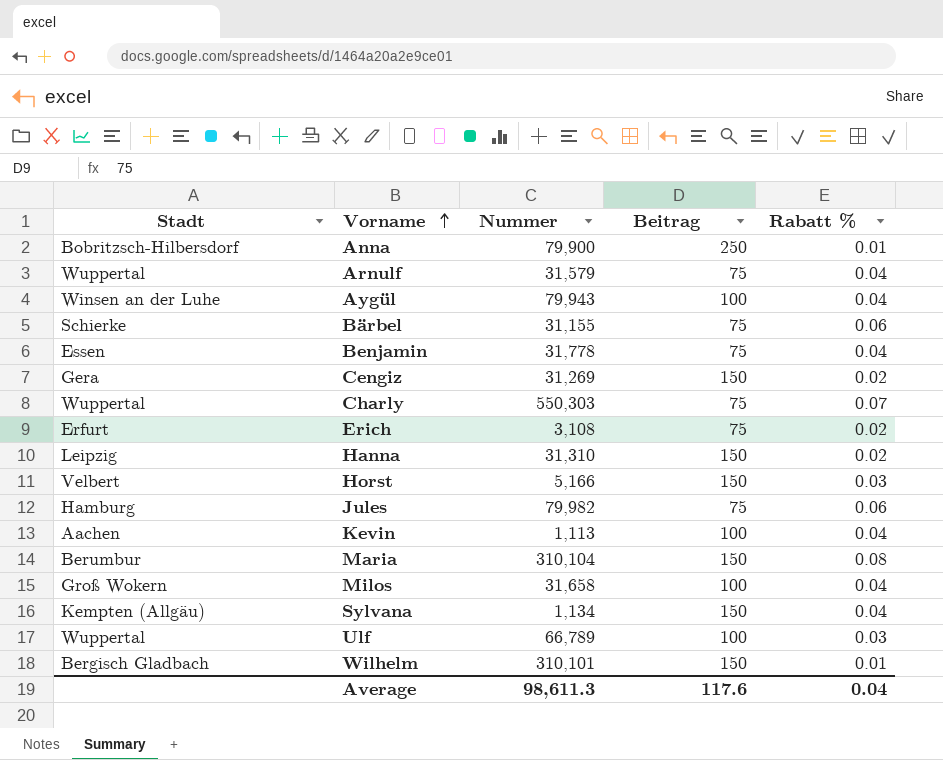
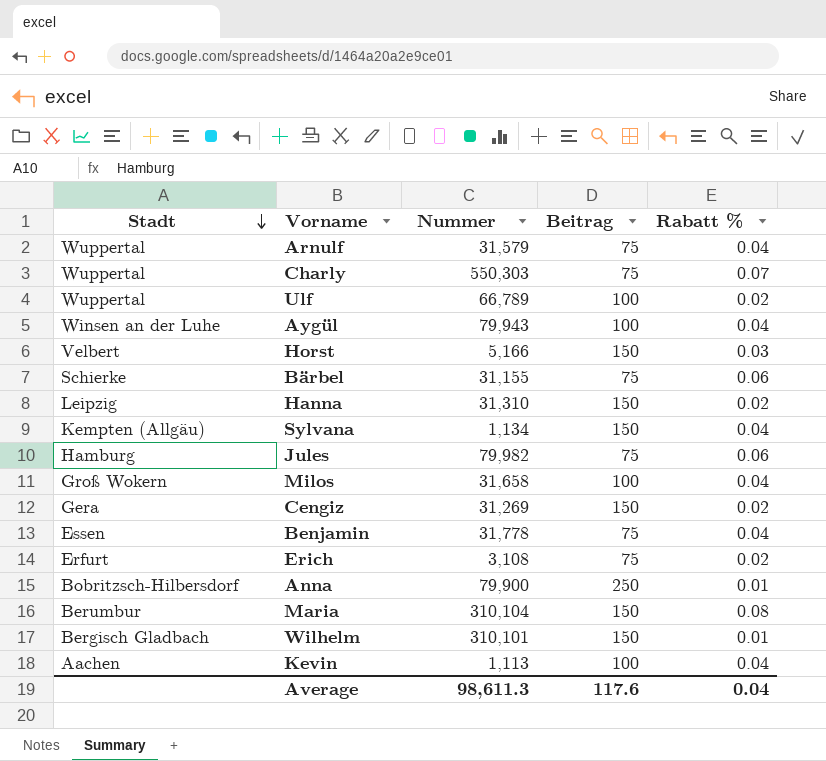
row order: Vorname ascending -> Stadt descending
Ulf | Rabatt %: 0.03 -> 0.02

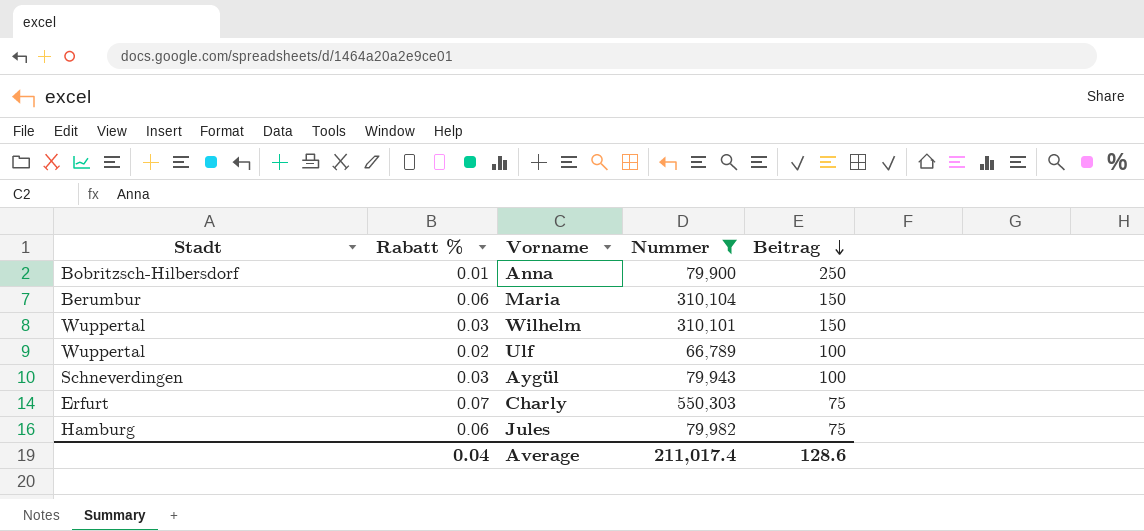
filter: none -> Nummer >= 66,789
row order: Stadt descending -> Beitrag descending
column Rabatt % | position: 5 -> 2
Maria | Rabatt %: 0.08 -> 0.06
Wilhelm | Stadt: Bergisch Gladbach -> Wuppertal
Wilhelm | Rabatt %: 0.01 -> 0.03
Aygül | Stadt: Winsen an der Luhe -> Schneverdingen
Aygül | Rabatt %: 0.04 -> 0.03
Charly | Stadt: Wuppertal -> Erfurt
Average | Nummer: 98,611.3 -> 211,017.4
Average | Beitrag: 117.6 -> 128.6

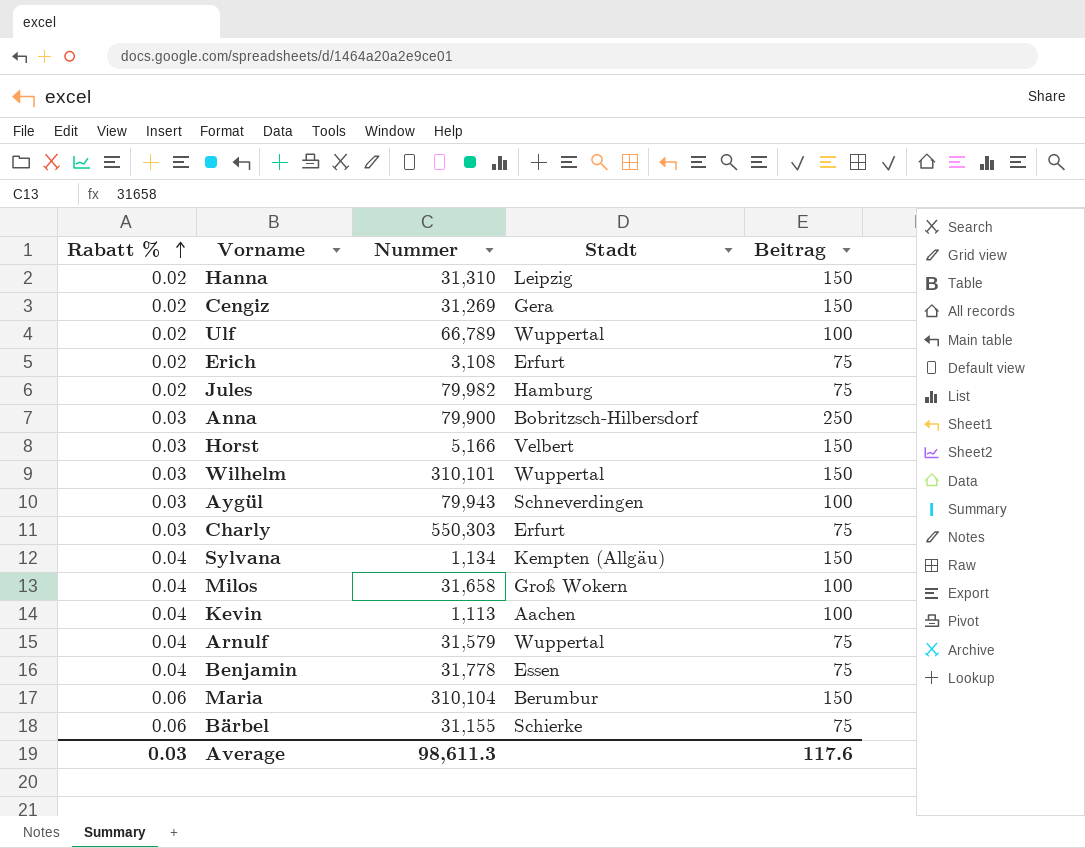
filter: Nummer >= 66,789 -> none
row order: Beitrag descending -> Rabatt % ascending
column Stadt | position: 1 -> 4
Jules | Rabatt %: 0.06 -> 0.02
Anna | Rabatt %: 0.01 -> 0.03
Charly | Rabatt %: 0.07 -> 0.03
Average | Rabatt %: 0.04 -> 0.03
Average | Nummer: 211,017.4 -> 98,611.3
Average | Beitrag: 128.6 -> 117.6

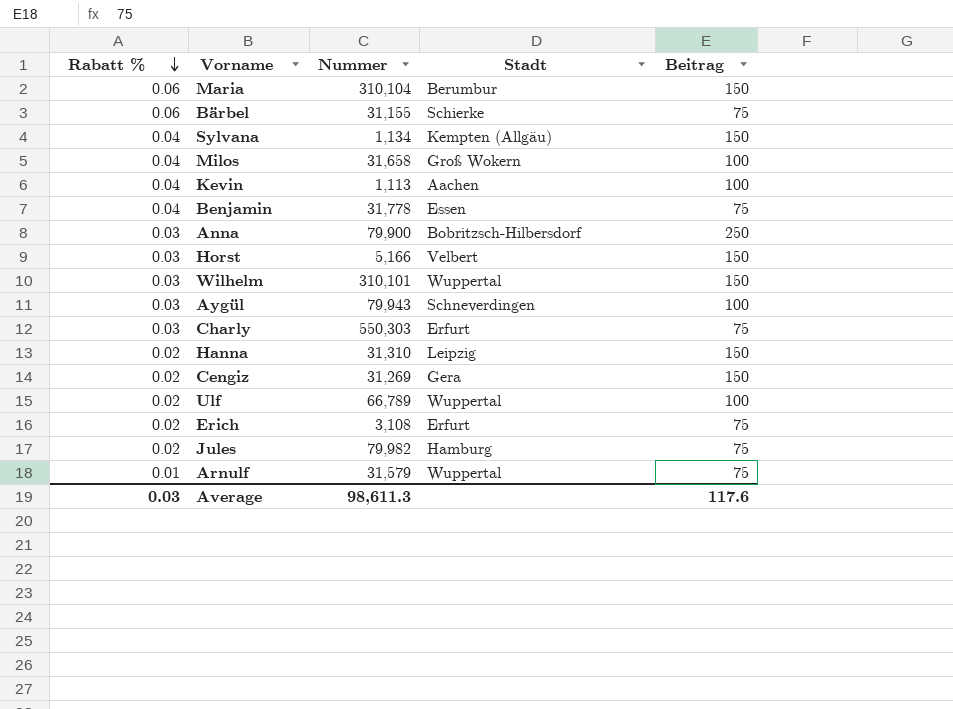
row order: Rabatt % ascending -> Rabatt % descending
Arnulf | Rabatt %: 0.04 -> 0.01

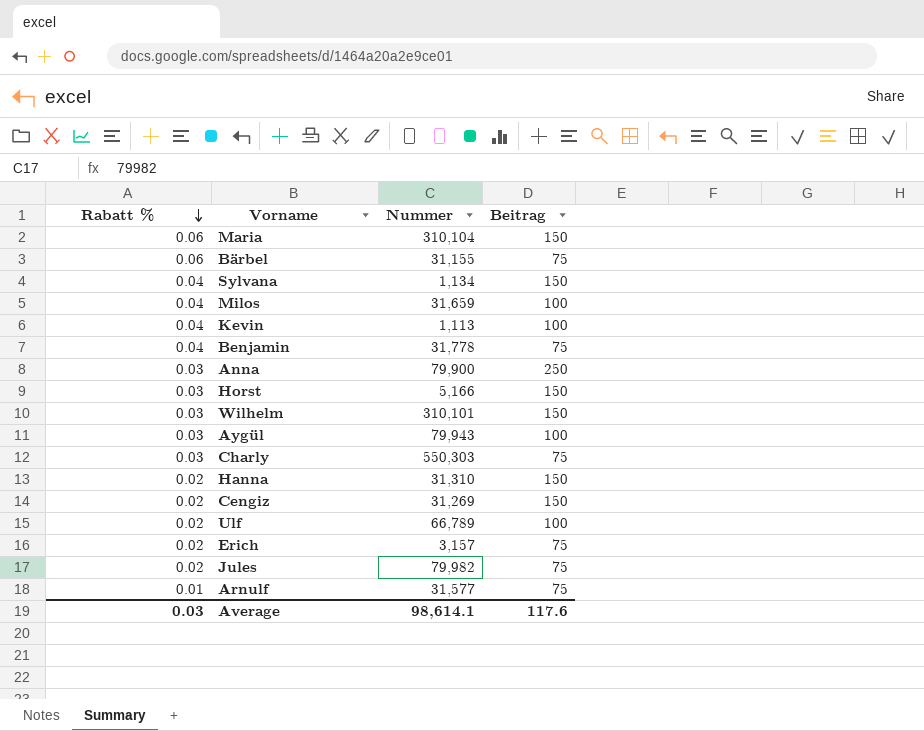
column Stadt | position: 4 -> none
Milos | Nummer: 31,658 -> 31,659
Erich | Nummer: 3,108 -> 3,157
Arnulf | Nummer: 31,579 -> 31,577
Average | Nummer: 98,611.3 -> 98,614.1

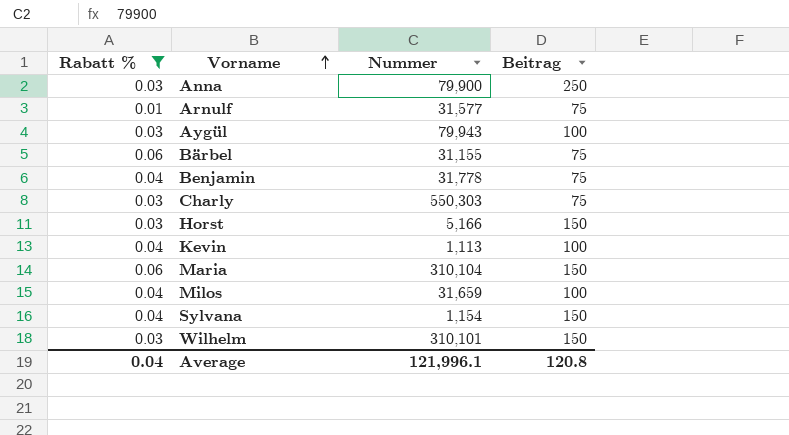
filter: none -> Rabatt % != 0.02
row order: Rabatt % descending -> Vorname ascending
Sylvana | Nummer: 1,134 -> 1,154
Average | Rabatt %: 0.03 -> 0.04
Average | Nummer: 98,614.1 -> 121,996.1
Average | Beitrag: 117.6 -> 120.8

